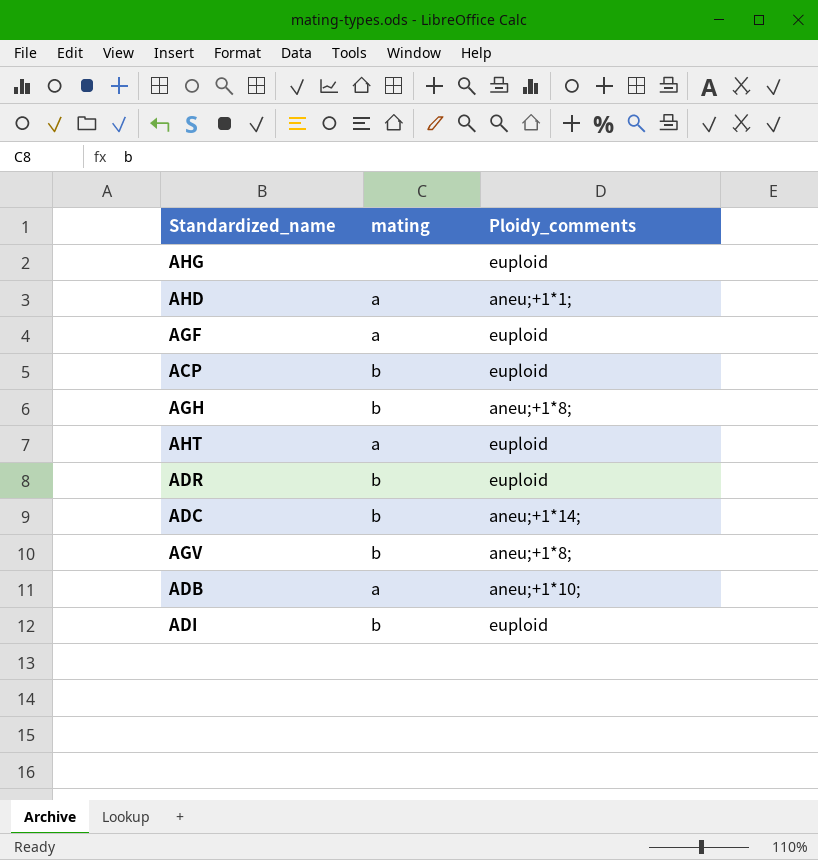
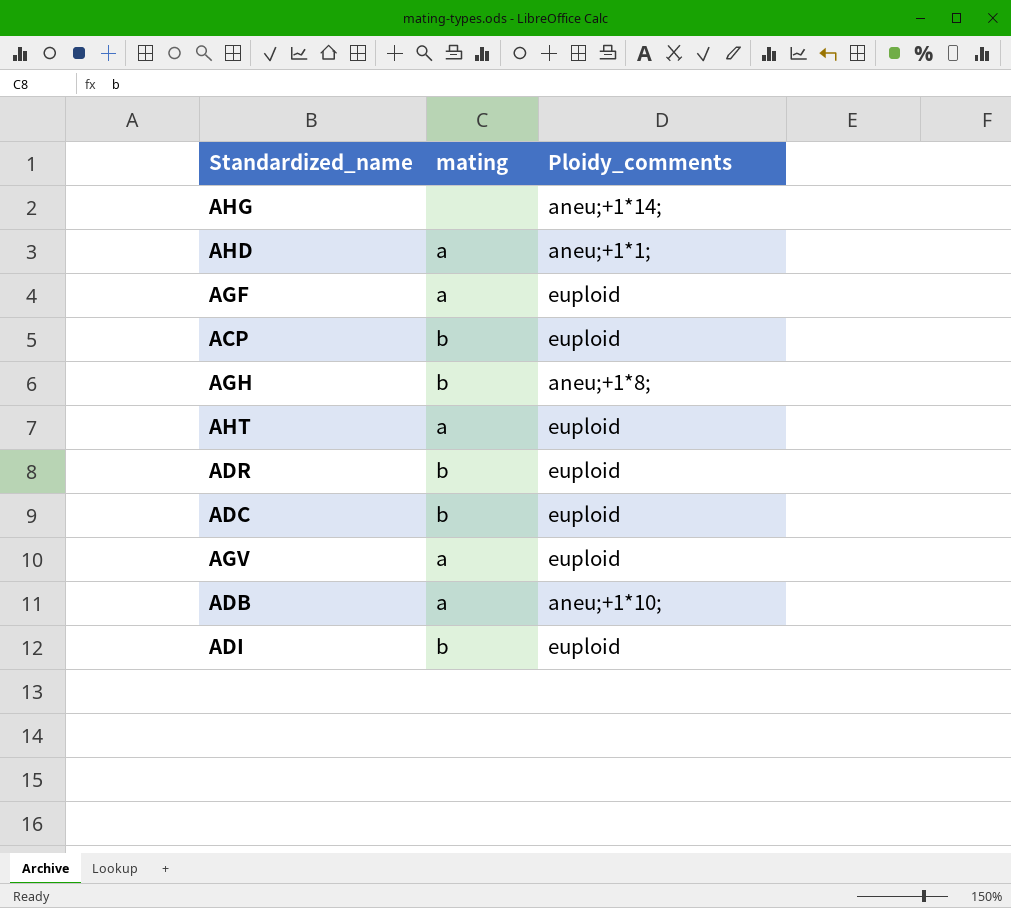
AHG | Ploidy_comments: euploid -> aneu;+1*14;
ADC | Ploidy_comments: aneu;+1*14; -> euploid
AGV | mating: b -> a
AGV | Ploidy_comments: aneu;+1*8; -> euploid

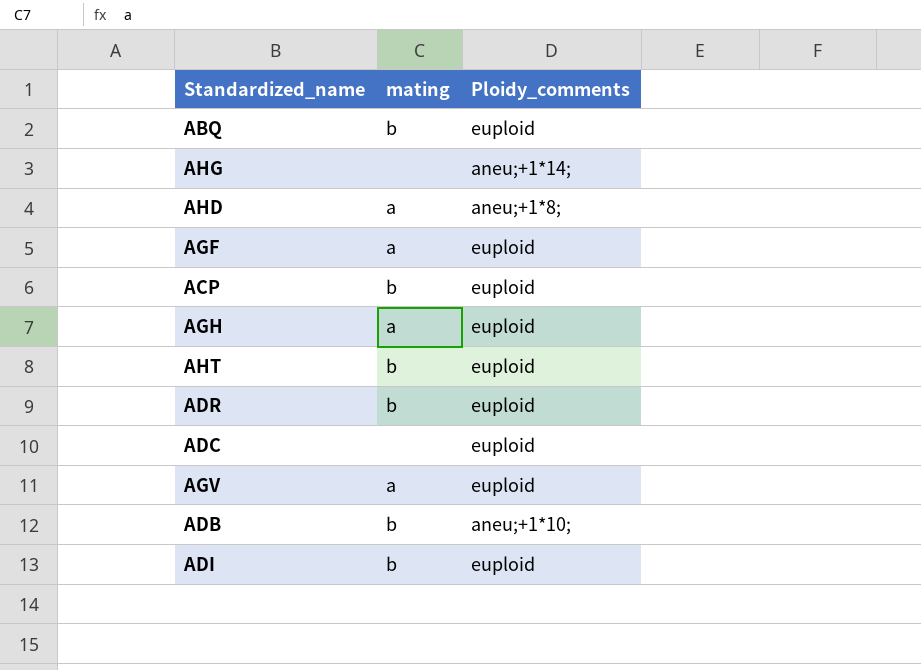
row ABQ: none -> b | euploid
AHD | Ploidy_comments: aneu;+1*1; -> aneu;+1*8;
AGH | mating: b -> a
AGH | Ploidy_comments: aneu;+1*8; -> euploid
AHT | mating: a -> b
ADC | mating: b -> none
ADB | mating: a -> b

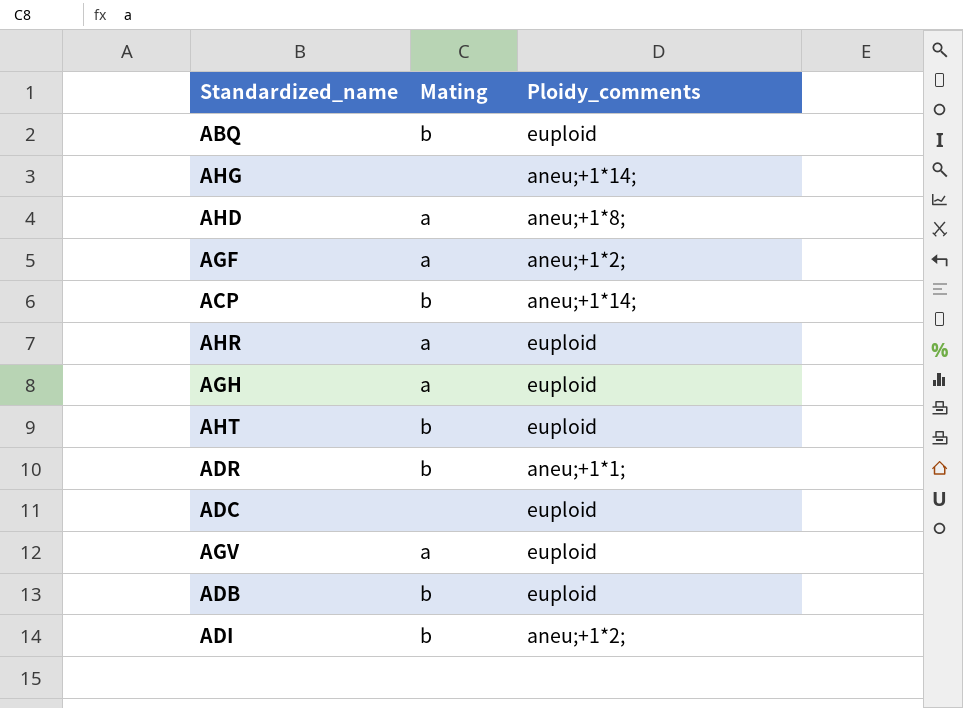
column name: mating -> Mating
AGF | Ploidy_comments: euploid -> aneu;+1*2;
ACP | Ploidy_comments: euploid -> aneu;+1*14;
row AHR: none -> a | euploid
ADR | Ploidy_comments: euploid -> aneu;+1*1;
ADB | Ploidy_comments: aneu;+1*10; -> euploid
ADI | Ploidy_comments: euploid -> aneu;+1*2;

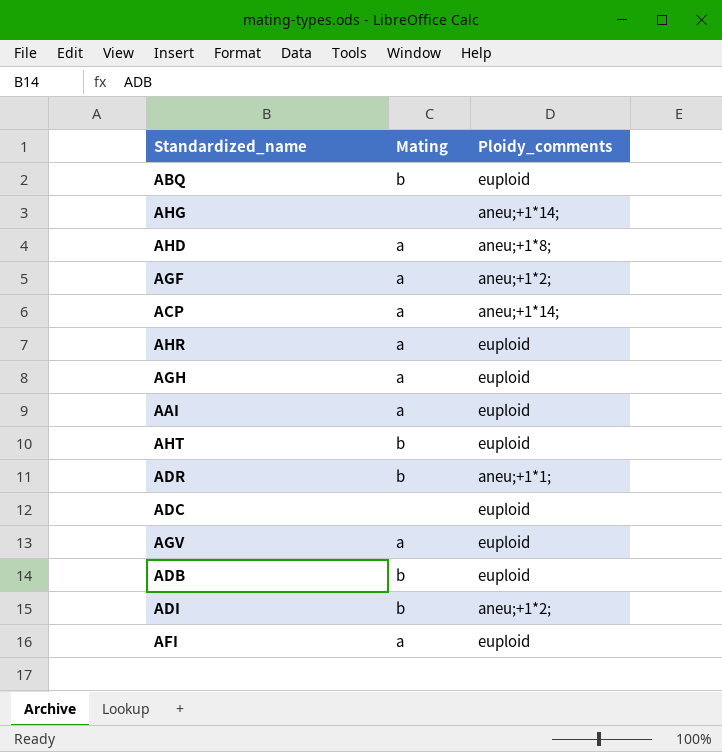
ACP | Mating: b -> a
row AAI: none -> a | euploid
row AFI: none -> a | euploid

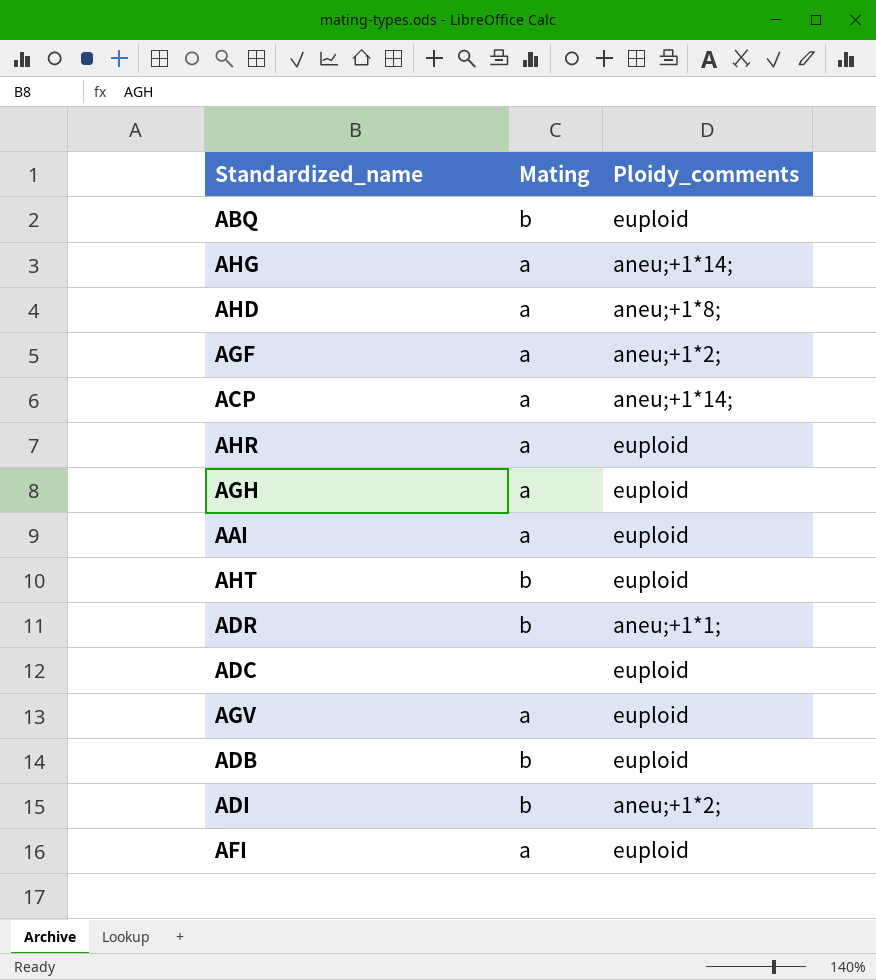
AHG | Mating: none -> a

